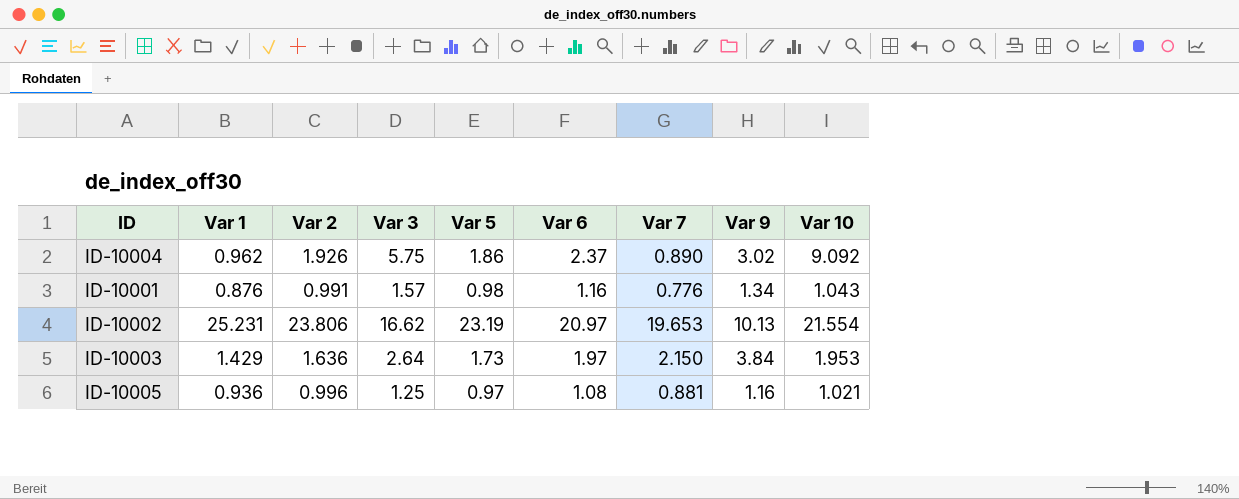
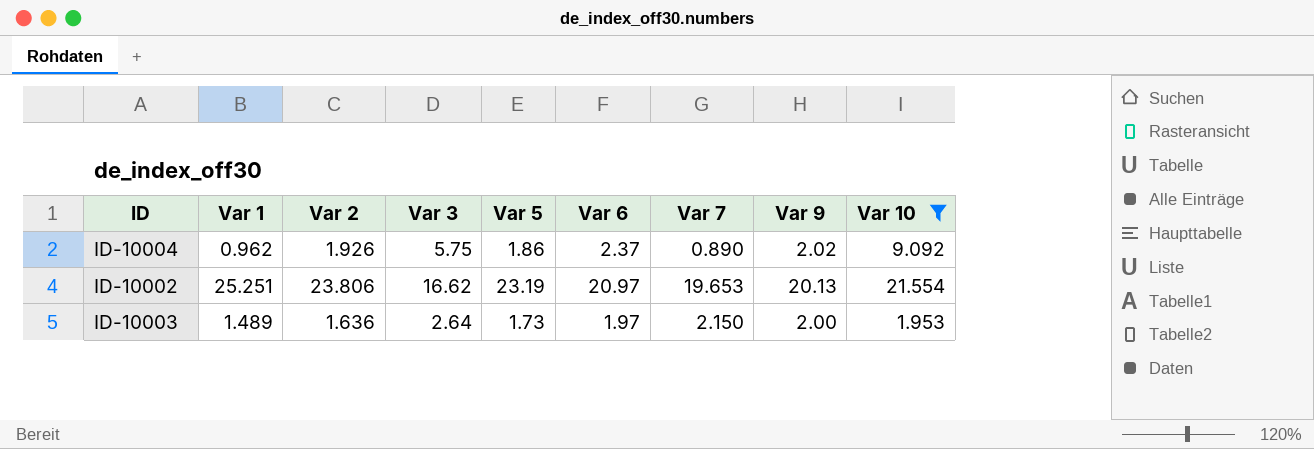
filter: none -> Var 10 >= 1.953
ID-10004 | Var 9: 3.02 -> 2.02
ID-10002 | Var 1: 25.231 -> 25.251
ID-10002 | Var 9: 10.13 -> 20.13
ID-10003 | Var 1: 1.429 -> 1.489
ID-10003 | Var 9: 3.84 -> 2.00

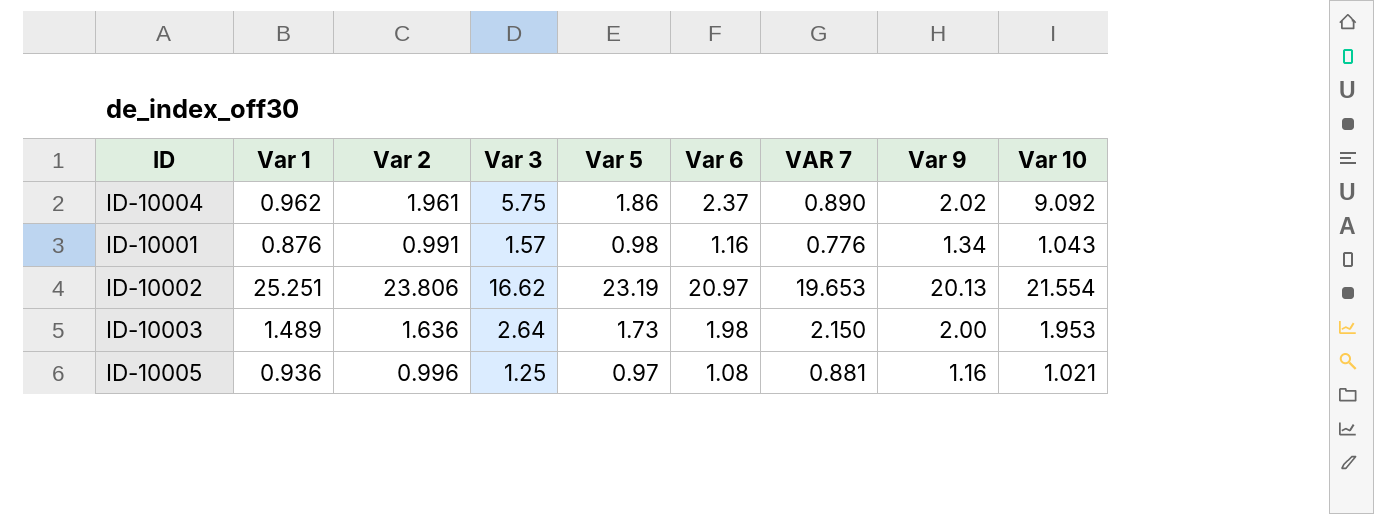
filter: Var 10 >= 1.953 -> none
column name: Var 7 -> VAR 7
ID-10004 | Var 2: 1.926 -> 1.961
ID-10003 | Var 6: 1.97 -> 1.98

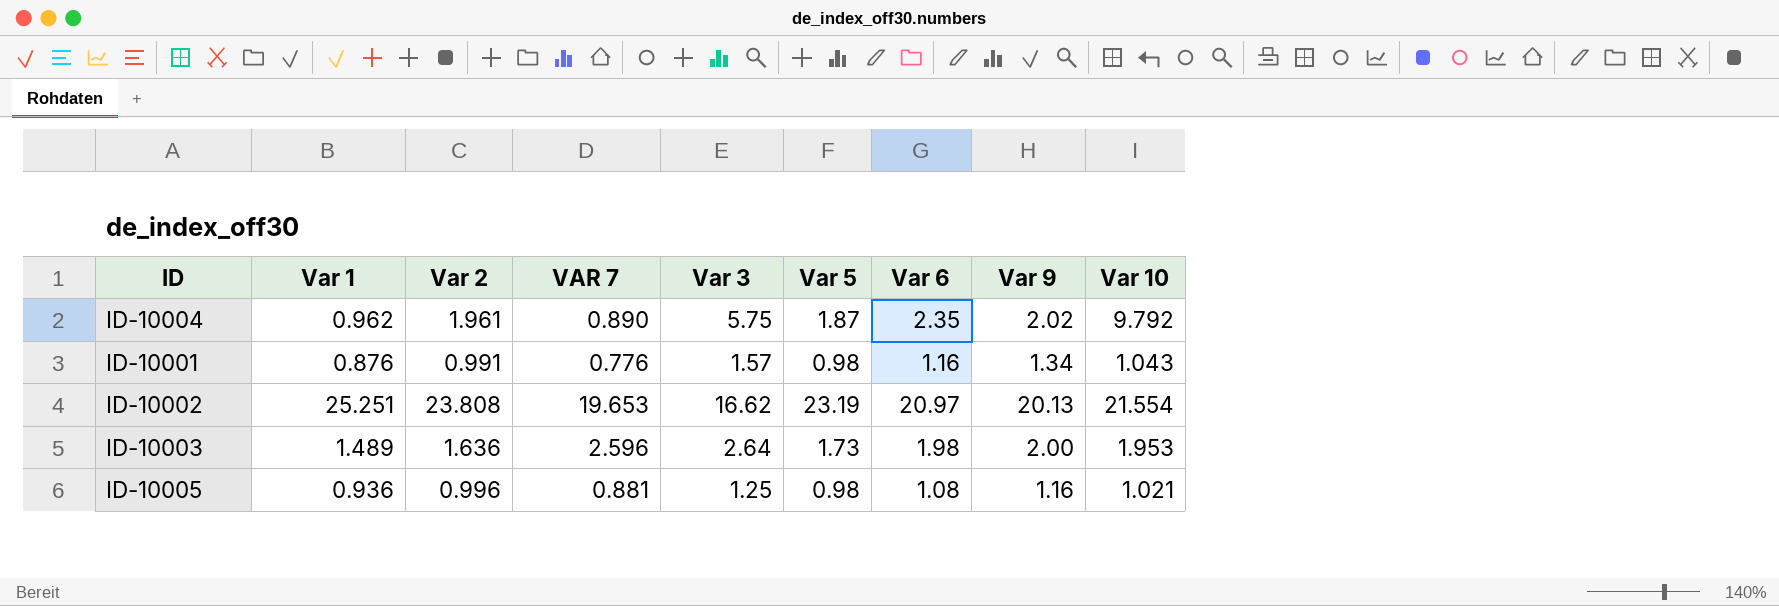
column VAR 7 | position: 7 -> 4
ID-10004 | Var 5: 1.86 -> 1.87
ID-10004 | Var 6: 2.37 -> 2.35
ID-10004 | Var 10: 9.092 -> 9.792
ID-10002 | Var 2: 23.806 -> 23.808
ID-10003 | VAR 7: 2.150 -> 2.596
ID-10005 | Var 5: 0.97 -> 0.98

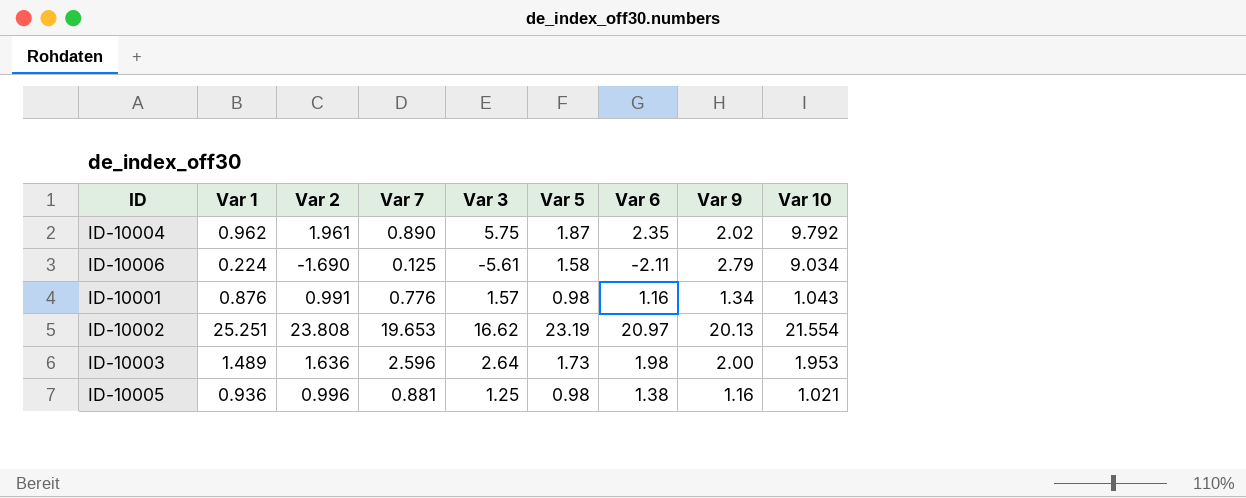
column name: VAR 7 -> Var 7
row ID-10006: none -> 0.224 | -1.690 | 0.125 | -5.61 | 1.58 | -2.11 | 2.79 | 9.034
ID-10005 | Var 6: 1.08 -> 1.38

